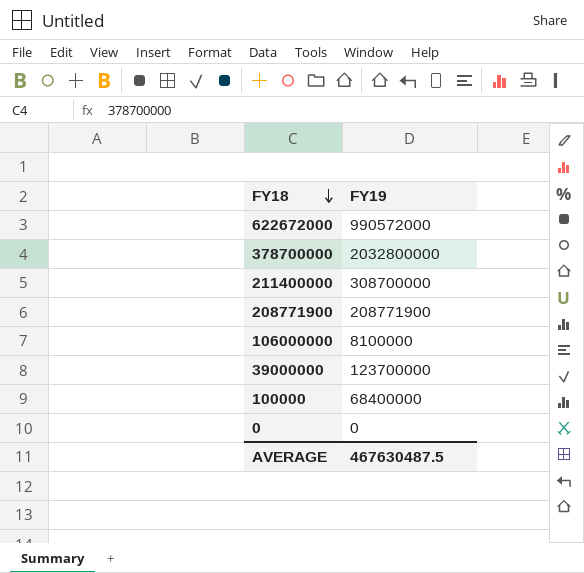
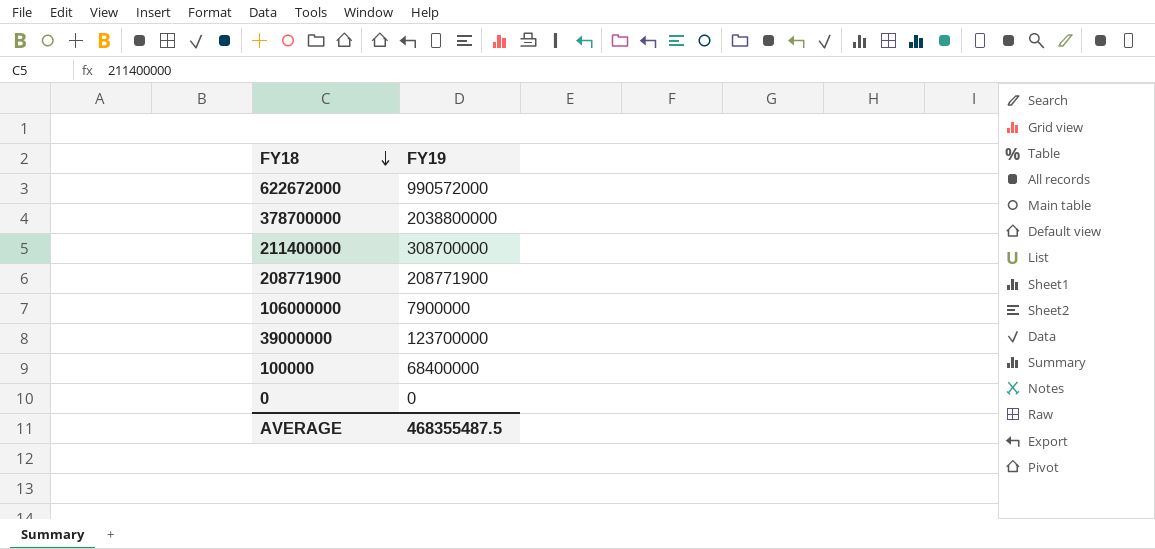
378700000 | FY19: 2032800000 -> 2038800000
106000000 | FY19: 8100000 -> 7900000
AVERAGE | FY19: 467630487.5 -> 468355487.5

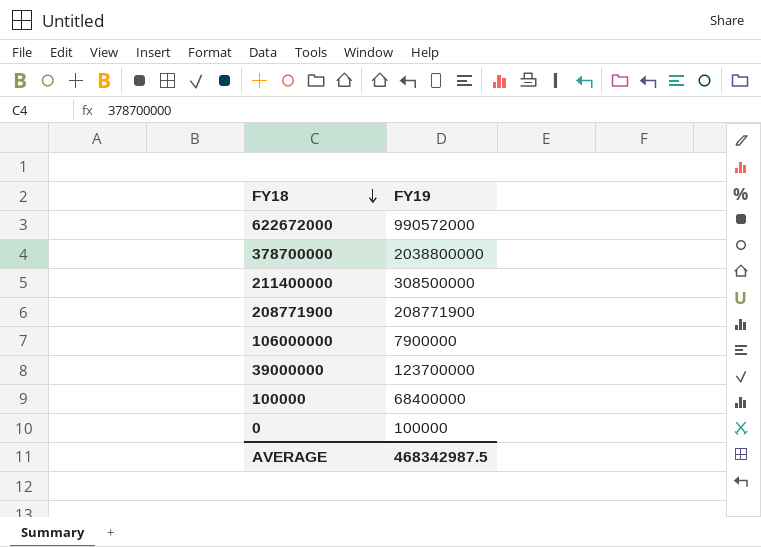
211400000 | FY19: 308700000 -> 308500000
0 | FY19: 0 -> 100000
AVERAGE | FY19: 468355487.5 -> 468342987.5

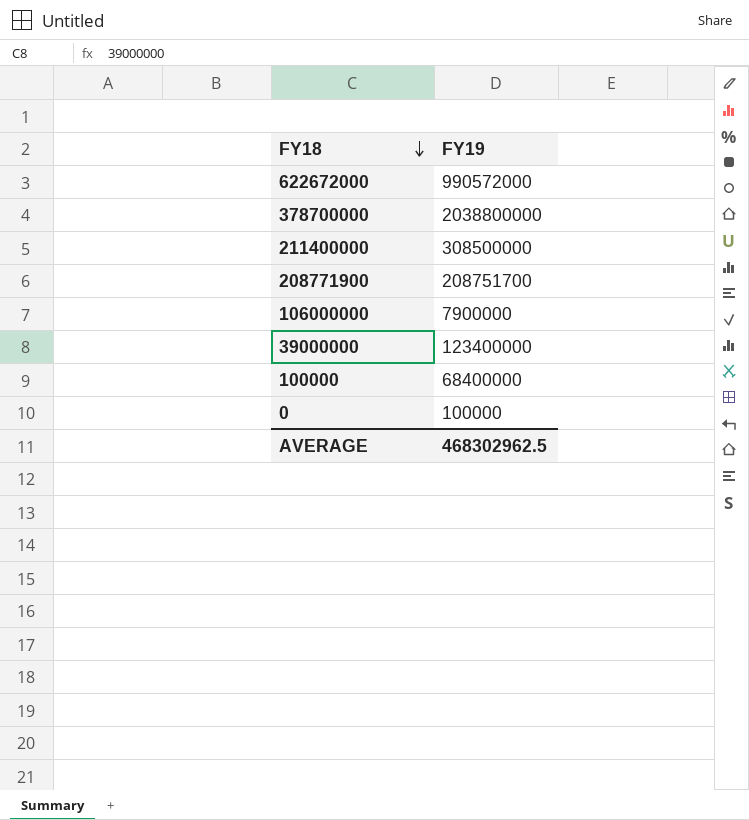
208771900 | FY19: 208771900 -> 208751700
39000000 | FY19: 123700000 -> 123400000
AVERAGE | FY19: 468342987.5 -> 468302962.5

